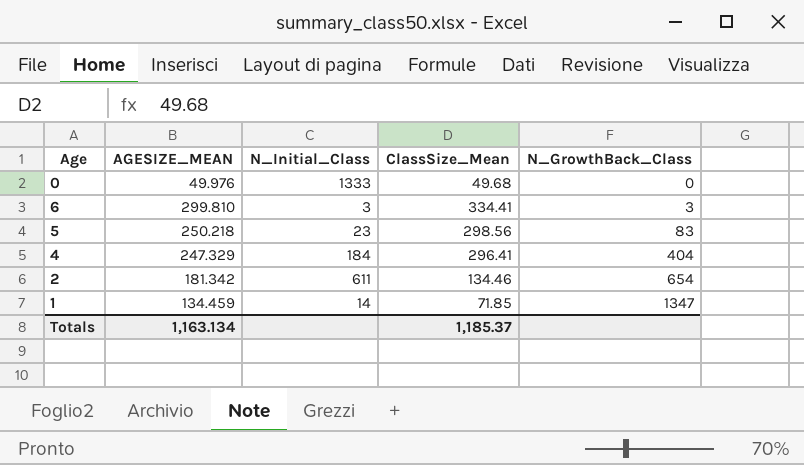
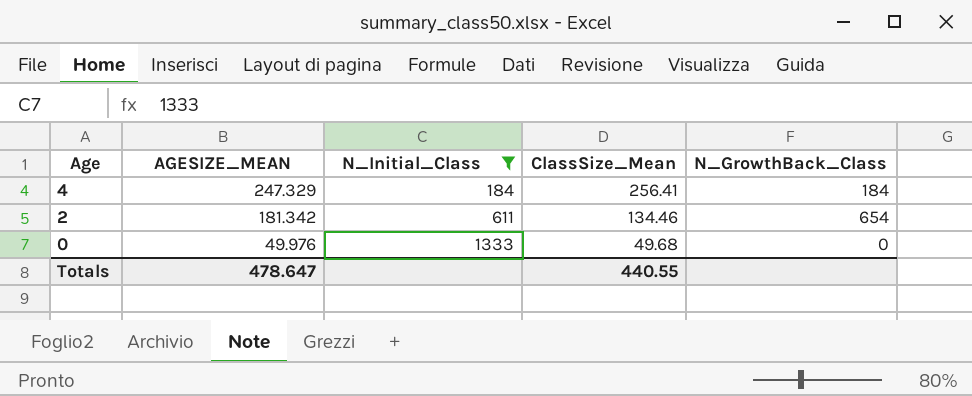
filter: none -> N_Initial_Class >= 184
row order: N_GrowthBack_Class ascending -> Age descending
4 | ClassSize_Mean: 296.41 -> 256.41
4 | N_GrowthBack_Class: 404 -> 184
Totals | AGESIZE_MEAN: 1,163.134 -> 478.647
Totals | ClassSize_Mean: 1,185.37 -> 440.55

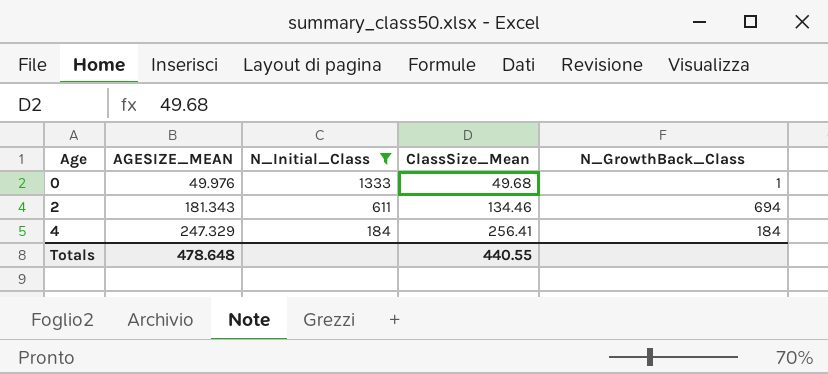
row order: Age descending -> Age ascending
0 | N_GrowthBack_Class: 0 -> 1
2 | AGESIZE_MEAN: 181.342 -> 181.343
2 | N_GrowthBack_Class: 654 -> 694
Totals | AGESIZE_MEAN: 478.647 -> 478.648

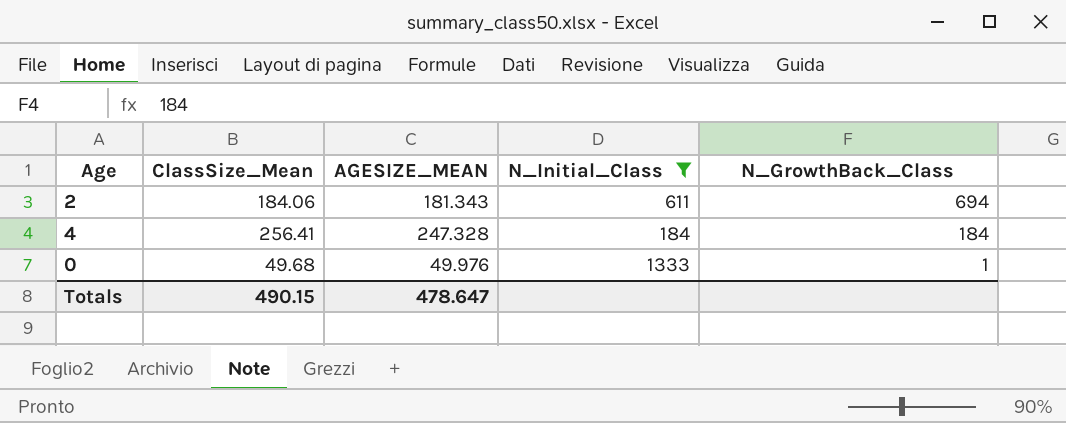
row order: Age ascending -> N_GrowthBack_Class descending
column ClassSize_Mean | position: 4 -> 2
2 | ClassSize_Mean: 134.46 -> 184.06
4 | AGESIZE_MEAN: 247.329 -> 247.328
Totals | ClassSize_Mean: 440.55 -> 490.15
Totals | AGESIZE_MEAN: 478.648 -> 478.647

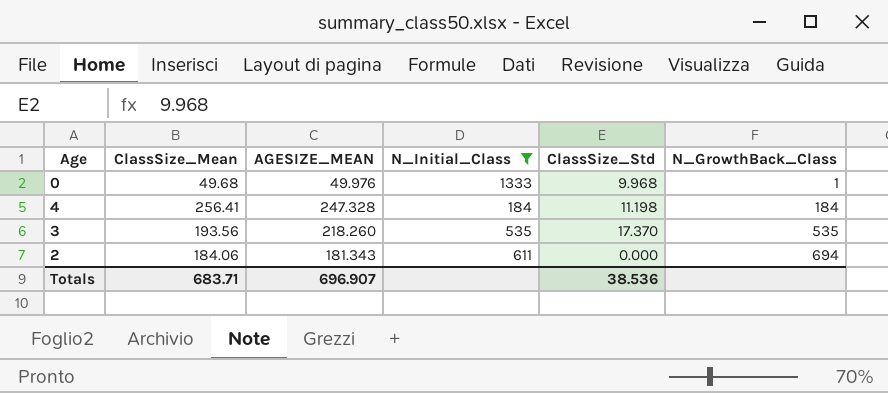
row order: N_GrowthBack_Class descending -> N_GrowthBack_Class ascending
column ClassSize_Std | position: none -> 5
row 3: none -> 193.56 | 218.260 | 535 | 17.370 | 535
Totals | ClassSize_Mean: 490.15 -> 683.71
Totals | AGESIZE_MEAN: 478.647 -> 696.907

